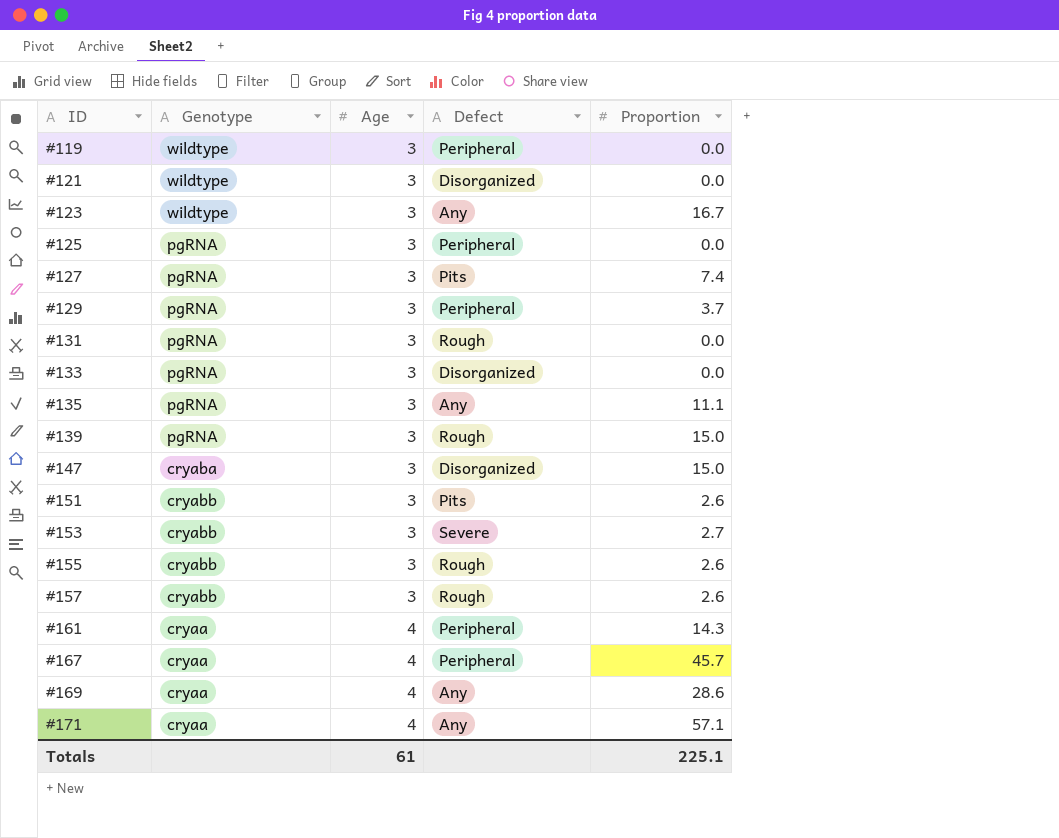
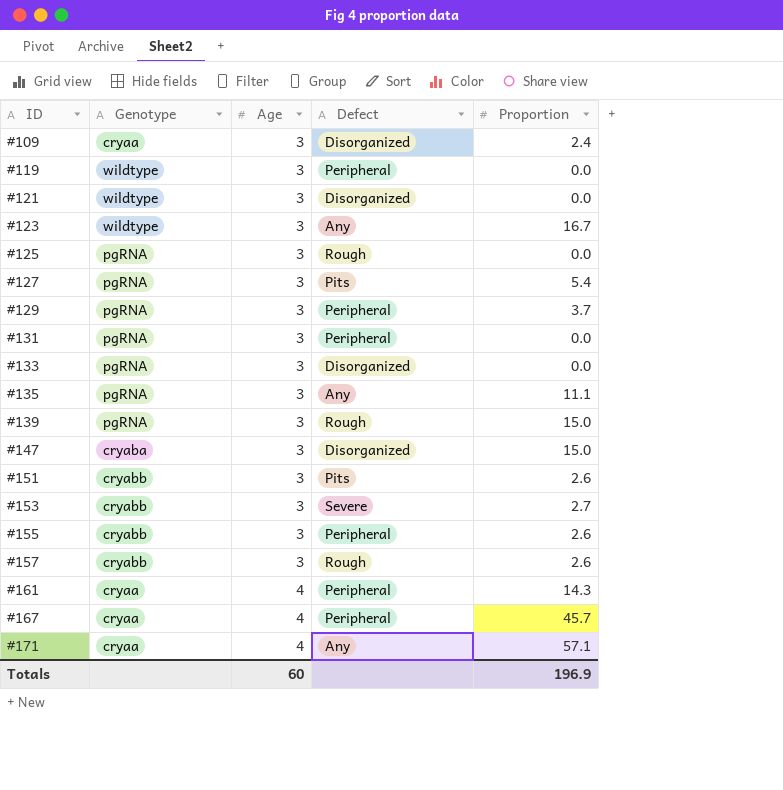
row #169: cryaa | 4 | Any | 28.6 -> none
row #109: none -> cryaa | 3 | Disorganized | 2.4
#125 | Defect: Peripheral -> Rough
#127 | Proportion: 7.4 -> 5.4
#131 | Defect: Rough -> Peripheral
#155 | Defect: Rough -> Peripheral
Totals | Age: 61 -> 60
Totals | Proportion: 225.1 -> 196.9

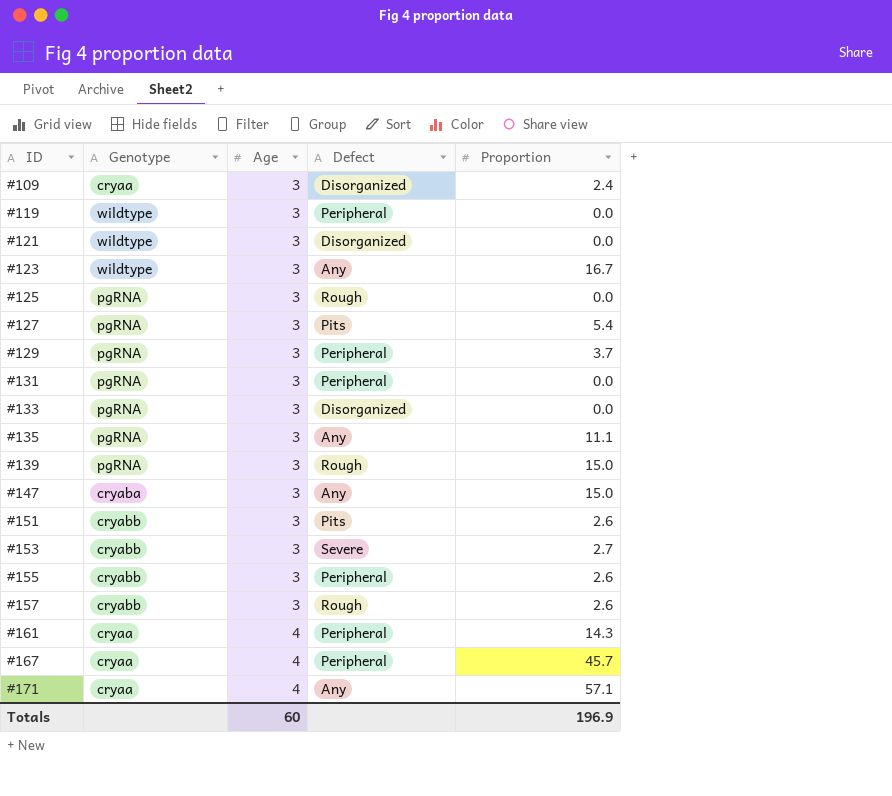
#147 | Defect: Disorganized -> Any

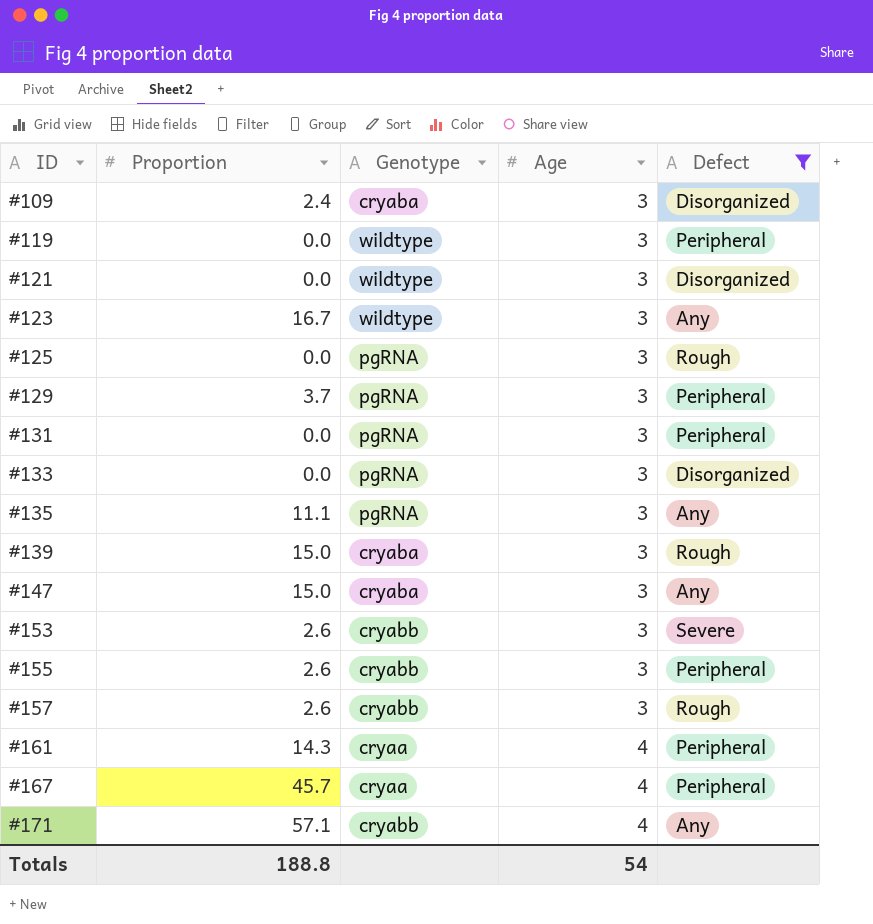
filter: none -> Defect != Pits
column Proportion | position: 5 -> 2
#109 | Genotype: cryaa -> cryaba
#139 | Genotype: pgRNA -> cryaba
#153 | Proportion: 2.7 -> 2.6
#171 | Genotype: cryaa -> cryabb
Totals | Proportion: 196.9 -> 188.8
Totals | Age: 60 -> 54

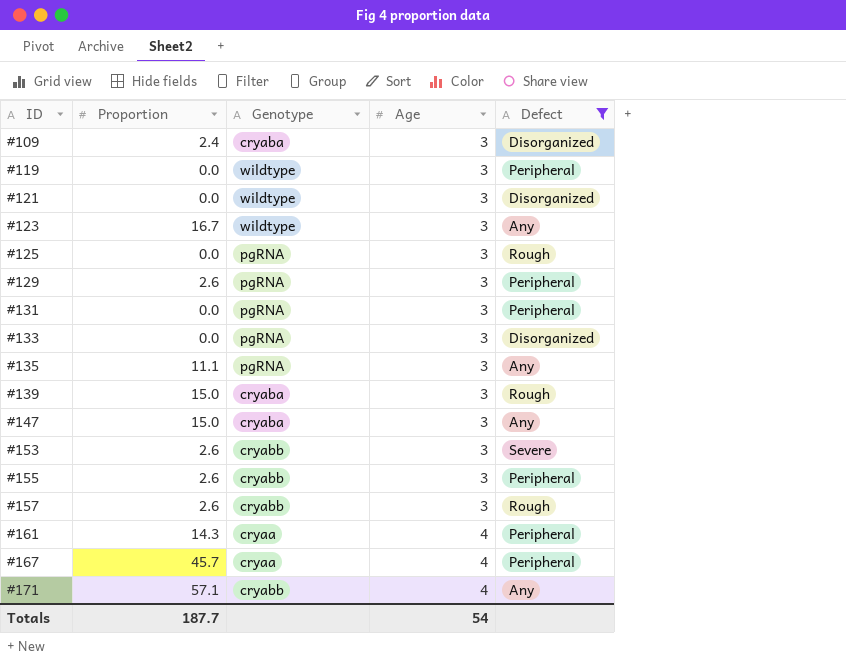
#129 | Proportion: 3.7 -> 2.6
Totals | Proportion: 188.8 -> 187.7

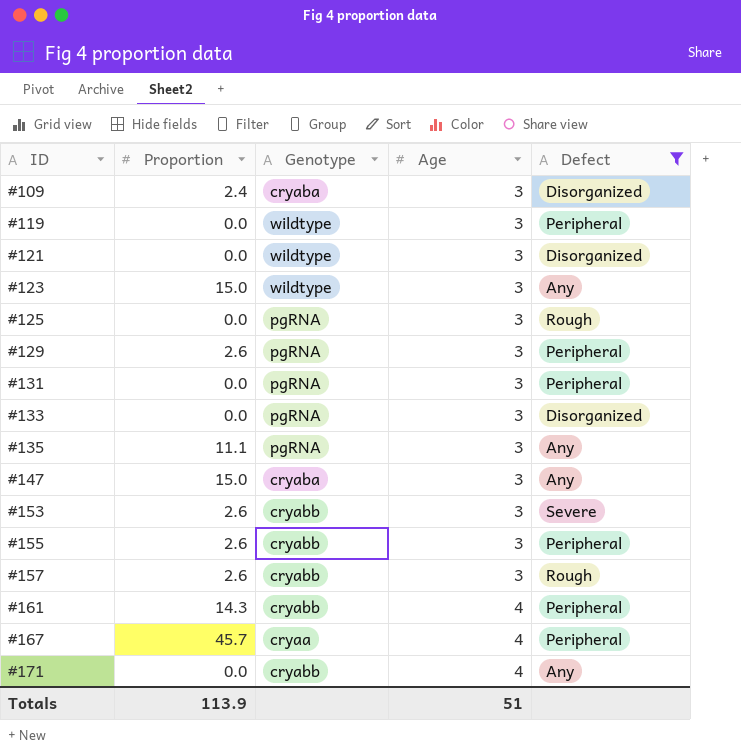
row #139: 15.0 | cryaba | 3 | Rough -> none
#123 | Proportion: 16.7 -> 15.0
#161 | Genotype: cryaa -> cryabb
#171 | Proportion: 57.1 -> 0.0
Totals | Proportion: 187.7 -> 113.9
Totals | Age: 54 -> 51

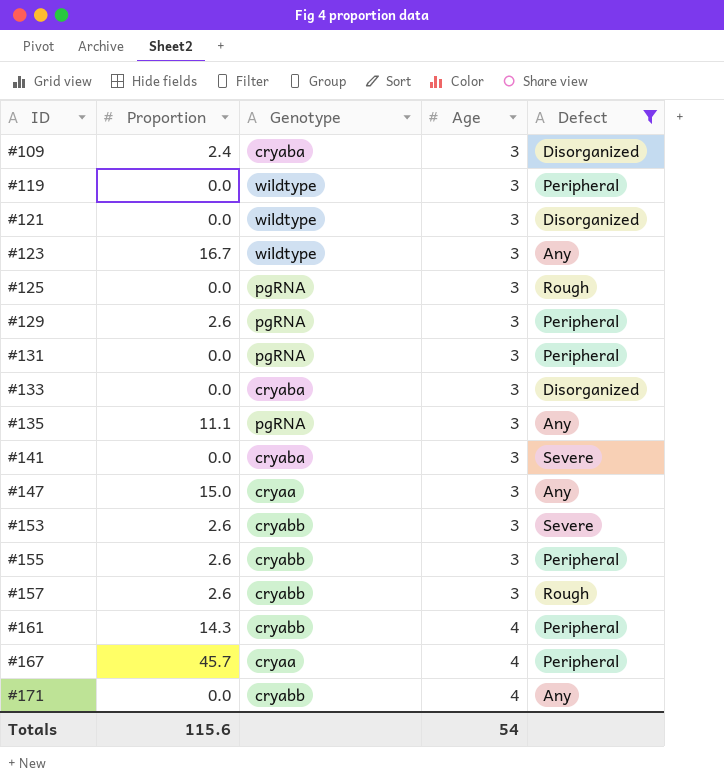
#123 | Proportion: 15.0 -> 16.7
#133 | Genotype: pgRNA -> cryaba
row #141: none -> 0.0 | cryaba | 3 | Severe
#147 | Genotype: cryaba -> cryaa
Totals | Proportion: 113.9 -> 115.6
Totals | Age: 51 -> 54

